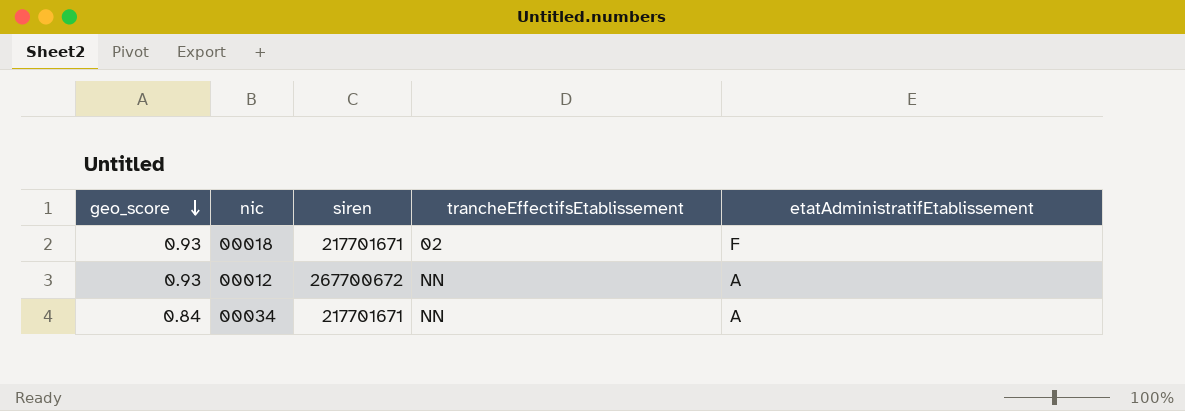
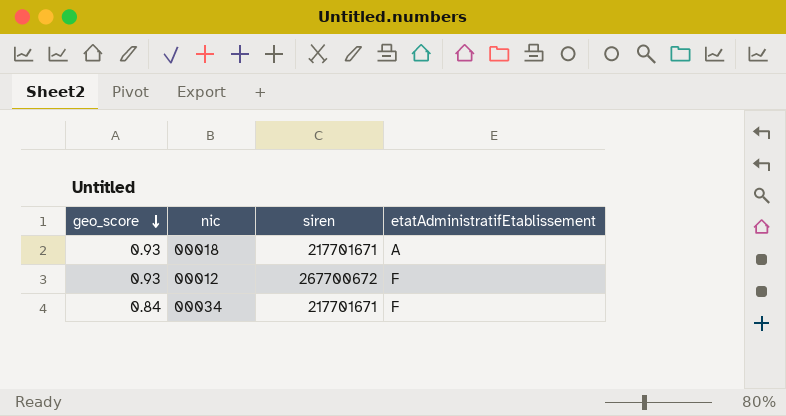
column trancheEffectifsEtablissement | position: 4 -> none
00018 | etatAdministratifEtablissement: F -> A
00012 | etatAdministratifEtablissement: A -> F
00034 | etatAdministratifEtablissement: A -> F

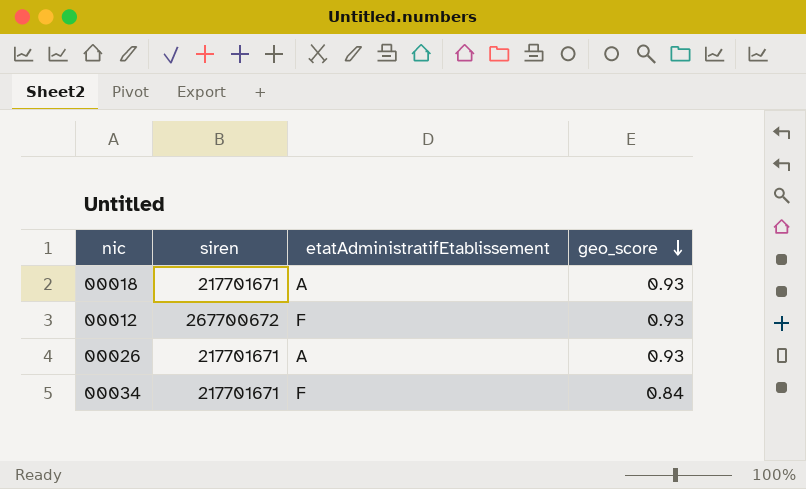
column geo_score | position: 1 -> 4
row 00026: none -> 217701671 | A | 0.93

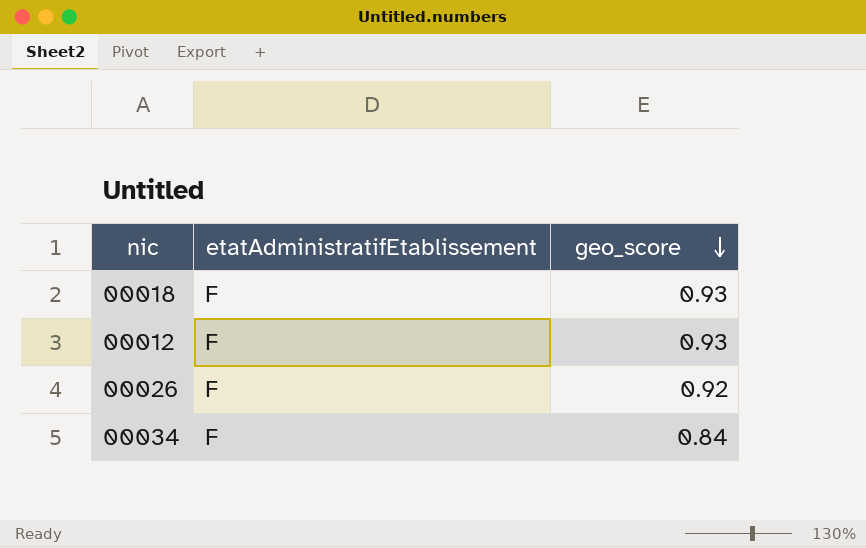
column siren | position: 2 -> none
00018 | etatAdministratifEtablissement: A -> F
00026 | etatAdministratifEtablissement: A -> F
00026 | geo_score: 0.93 -> 0.92

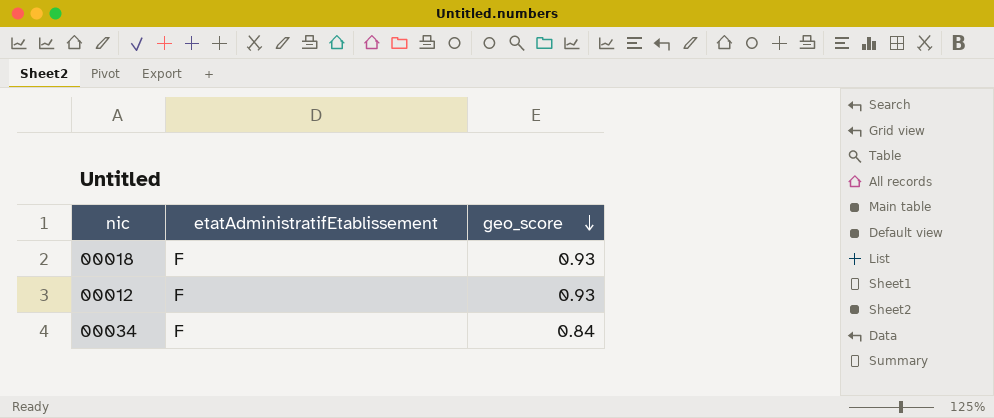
row 00026: F | 0.92 -> none

